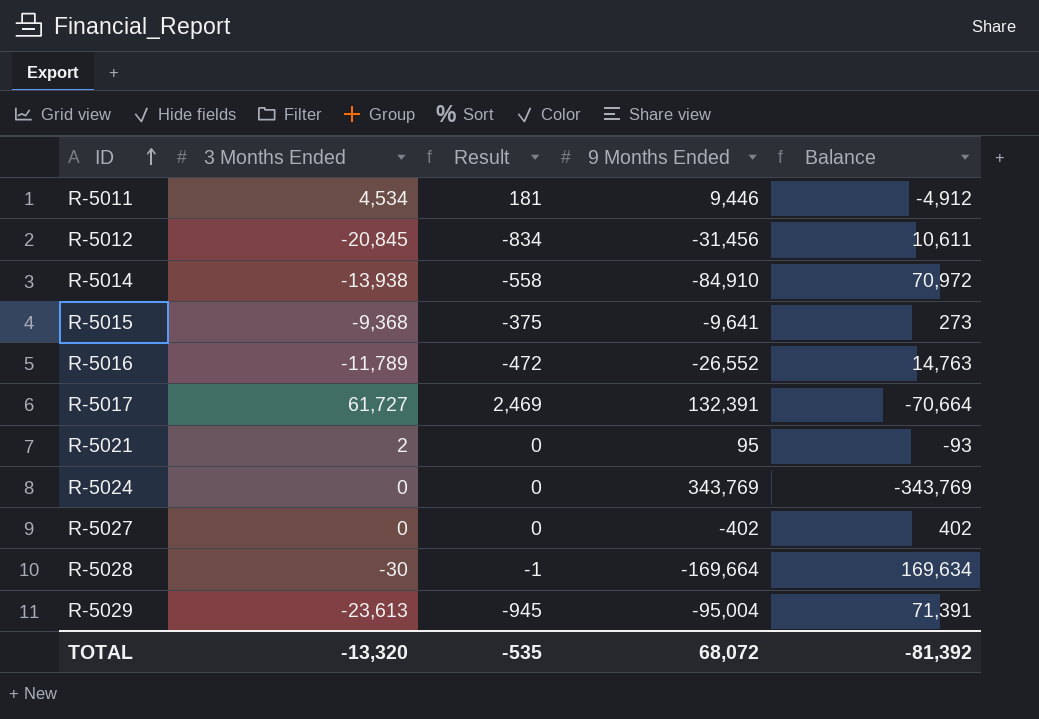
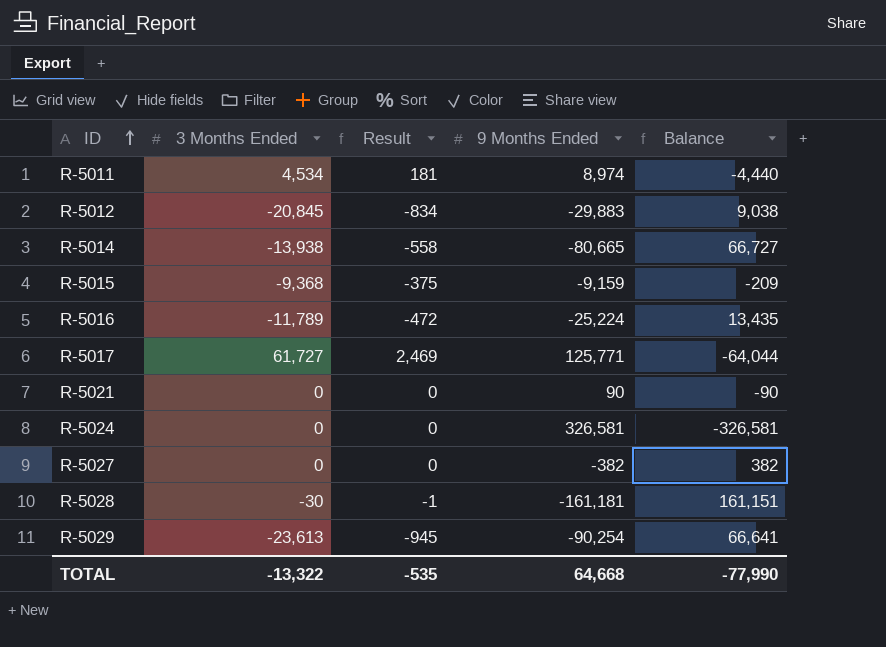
R-5011 | 9 Months Ended: 9,446 -> 8,974
R-5011 | Balance: -4,912 -> -4,440
R-5012 | 9 Months Ended: -31,456 -> -29,883
R-5012 | Balance: 10,611 -> 9,038
R-5014 | 9 Months Ended: -84,910 -> -80,665
R-5014 | Balance: 70,972 -> 66,727
R-5015 | 9 Months Ended: -9,641 -> -9,159
R-5015 | Balance: 273 -> -209
R-5016 | 9 Months Ended: -26,552 -> -25,224
R-5016 | Balance: 14,763 -> 13,435
R-5017 | 9 Months Ended: 132,391 -> 125,771
R-5017 | Balance: -70,664 -> -64,044
R-5021 | 3 Months Ended: 2 -> 0
R-5021 | 9 Months Ended: 95 -> 90
R-5021 | Balance: -93 -> -90
R-5024 | 9 Months Ended: 343,769 -> 326,581
R-5024 | Balance: -343,769 -> -326,581
R-5027 | 9 Months Ended: -402 -> -382
R-5027 | Balance: 402 -> 382
R-5028 | 9 Months Ended: -169,664 -> -161,181
R-5028 | Balance: 169,634 -> 161,151
R-5029 | 9 Months Ended: -95,004 -> -90,254
R-5029 | Balance: 71,391 -> 66,641
TOTAL | 3 Months Ended: -13,320 -> -13,322
TOTAL | 9 Months Ended: 68,072 -> 64,668
TOTAL | Balance: -81,392 -> -77,990

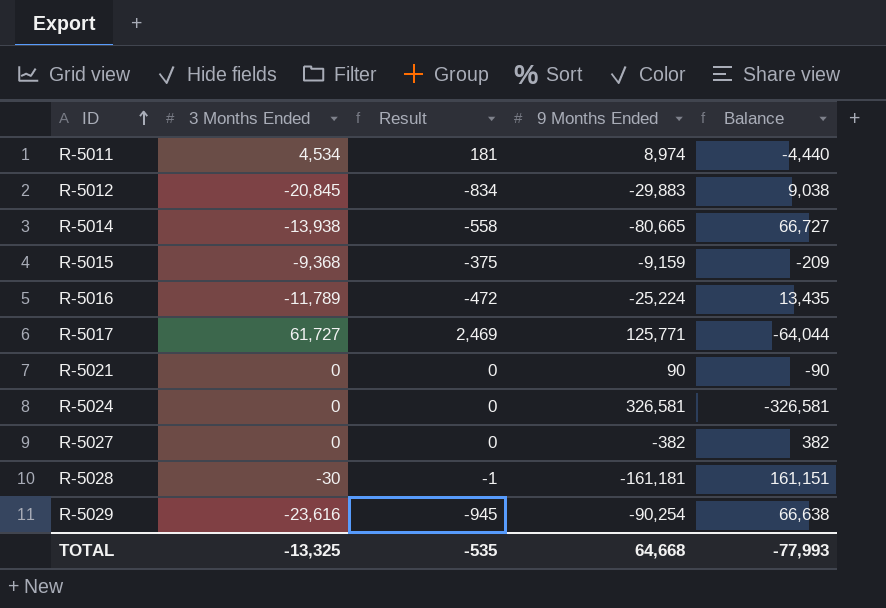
R-5029 | 3 Months Ended: -23,613 -> -23,616
R-5029 | Balance: 66,641 -> 66,638
TOTAL | 3 Months Ended: -13,322 -> -13,325
TOTAL | Balance: -77,990 -> -77,993

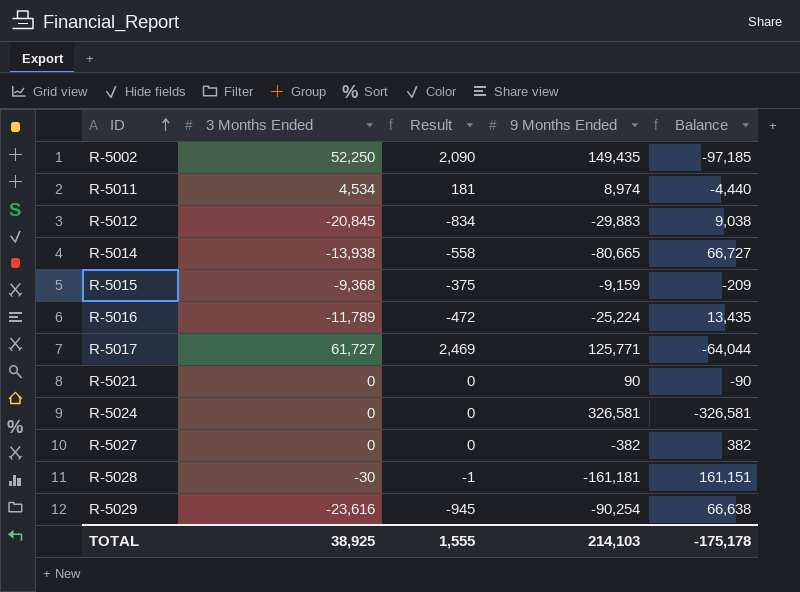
row R-5002: none -> 52,250 | 2,090 | 149,435 | -97,185
TOTAL | 3 Months Ended: -13,325 -> 38,925
TOTAL | Result: -535 -> 1,555
TOTAL | 9 Months Ended: 64,668 -> 214,103
TOTAL | Balance: -77,993 -> -175,178

